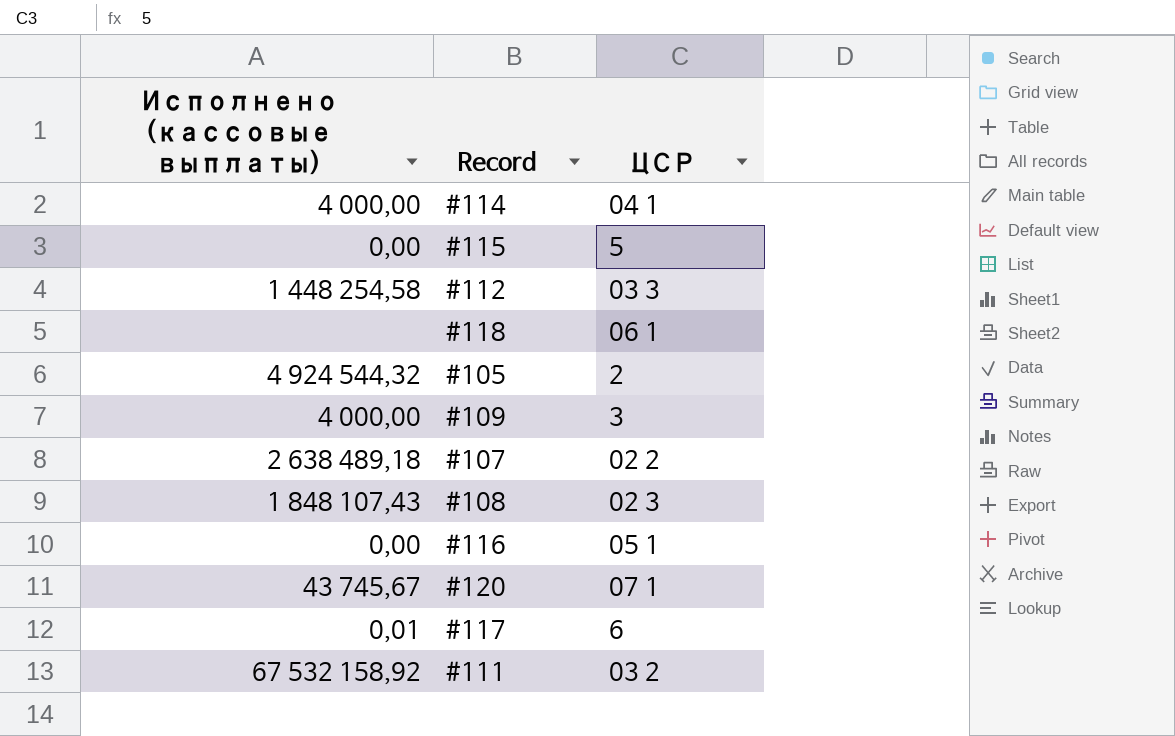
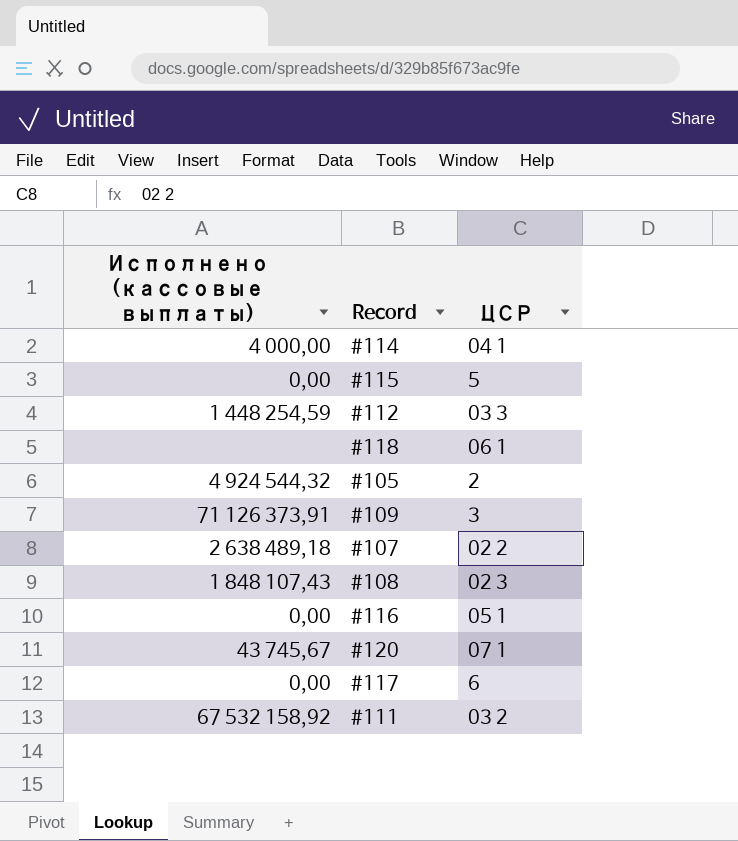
#112 | Исполнено (кассовые выплаты): 1 448 254,58 -> 1 448 254,59
#109 | Исполнено (кассовые выплаты): 4 000,00 -> 71 126 373,91
#117 | Исполнено (кассовые выплаты): 0,01 -> 0,00

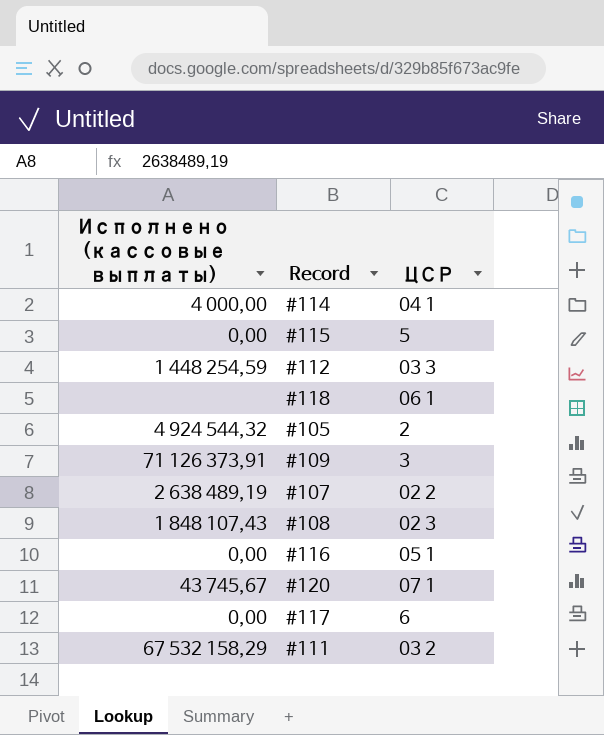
#107 | Исполнено (кассовые выплаты): 2 638 489,18 -> 2 638 489,19
#111 | Исполнено (кассовые выплаты): 67 532 158,92 -> 67 532 158,29

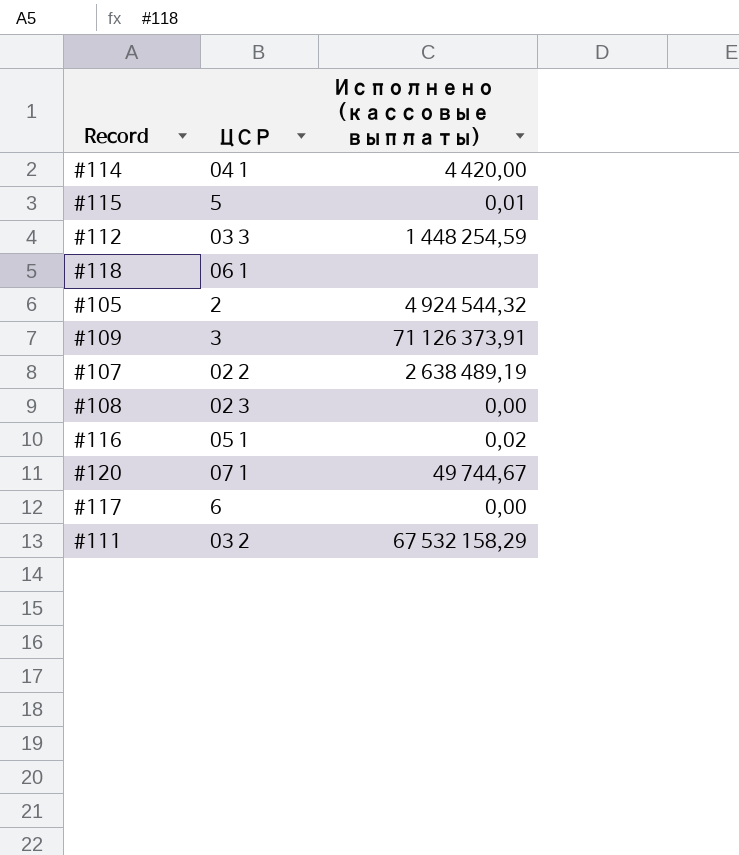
column Исполнено (кассовые выплаты) | position: 1 -> 3
#114 | Исполнено (кассовые выплаты): 4 000,00 -> 4 420,00
#115 | Исполнено (кассовые выплаты): 0,00 -> 0,01
#108 | Исполнено (кассовые выплаты): 1 848 107,43 -> 0,00
#116 | Исполнено (кассовые выплаты): 0,00 -> 0,02
#120 | Исполнено (кассовые выплаты): 43 745,67 -> 49 744,67

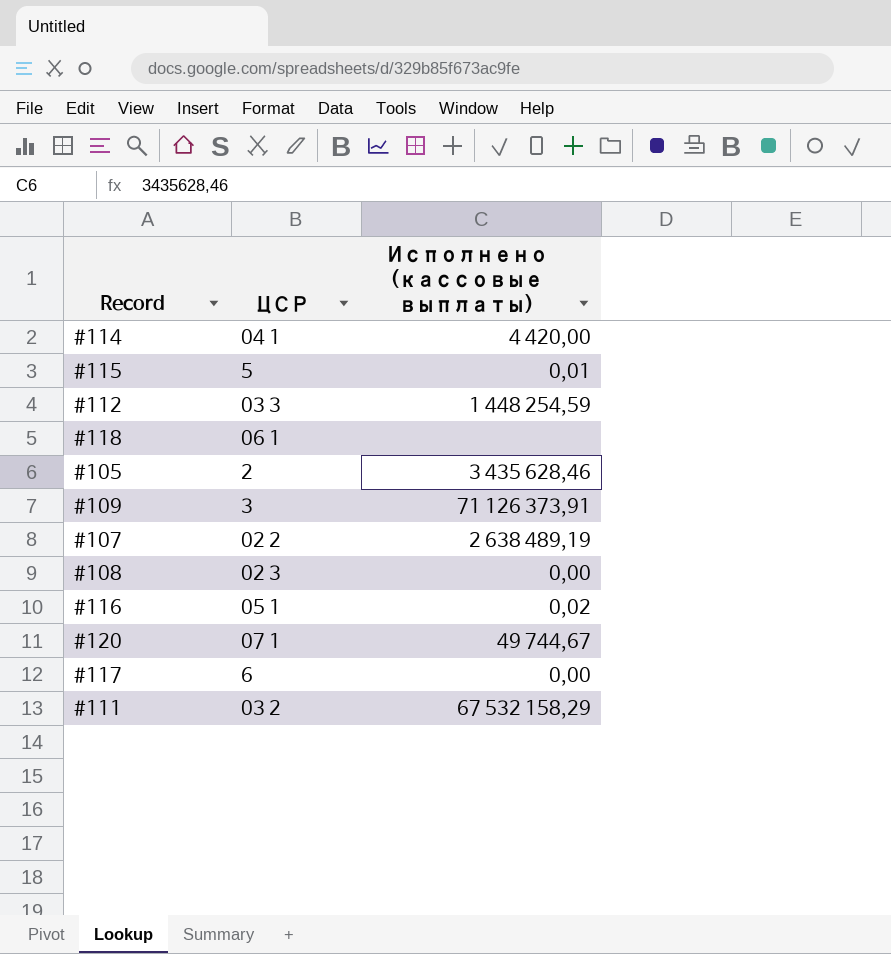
#105 | Исполнено (кассовые выплаты): 4 924 544,32 -> 3 435 628,46

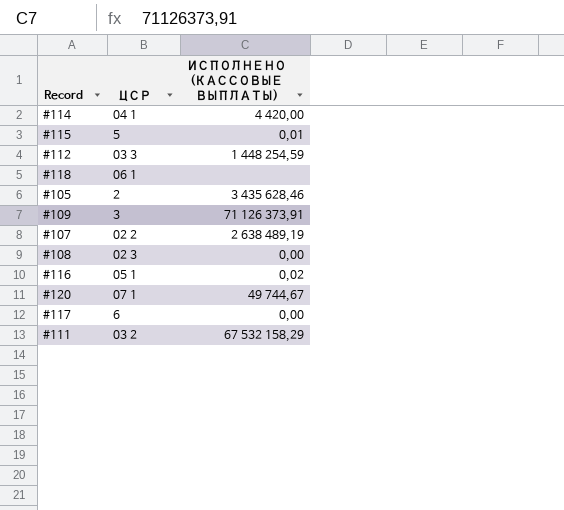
column name: Исполнено (кассовые выплаты) -> ИСПОЛНЕНО (КАССОВЫЕ ВЫПЛАТЫ)

